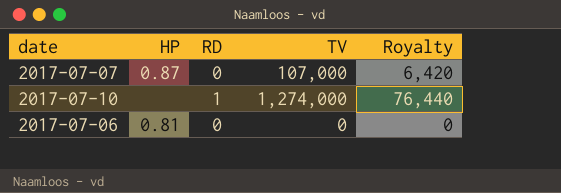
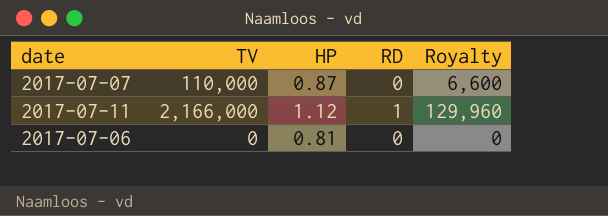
column TV | position: 4 -> 2
row 2017-07-10: none | 1 | 1,274,000 | 76,440 -> none
2017-07-07 | TV: 107,000 -> 110,000
2017-07-07 | Royalty: 6,420 -> 6,600
row 2017-07-11: none -> 2,166,000 | 1.12 | 1 | 129,960

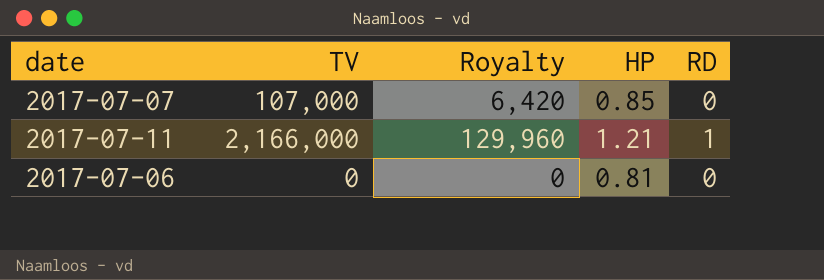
column Royalty | position: 5 -> 3
2017-07-07 | TV: 110,000 -> 107,000
2017-07-07 | Royalty: 6,600 -> 6,420
2017-07-07 | HP: 0.87 -> 0.85
2017-07-11 | HP: 1.12 -> 1.21

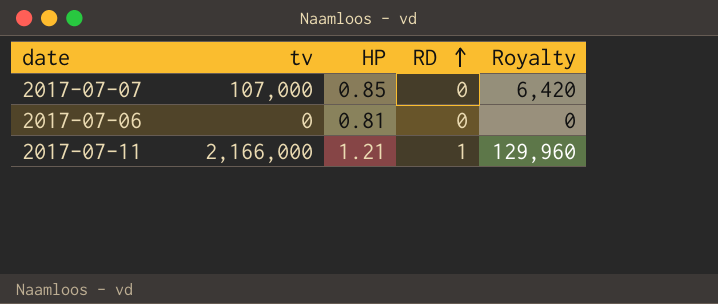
row order: none -> RD ascending
column name: TV -> tv
column Royalty | position: 3 -> 5

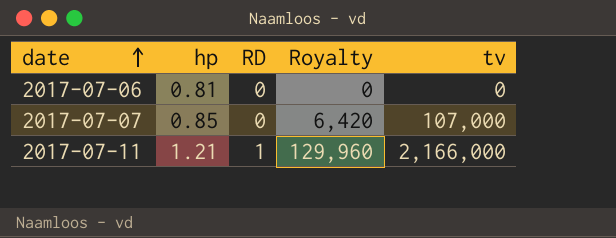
row order: RD ascending -> date ascending
column name: HP -> hp
column tv | position: 2 -> 5

